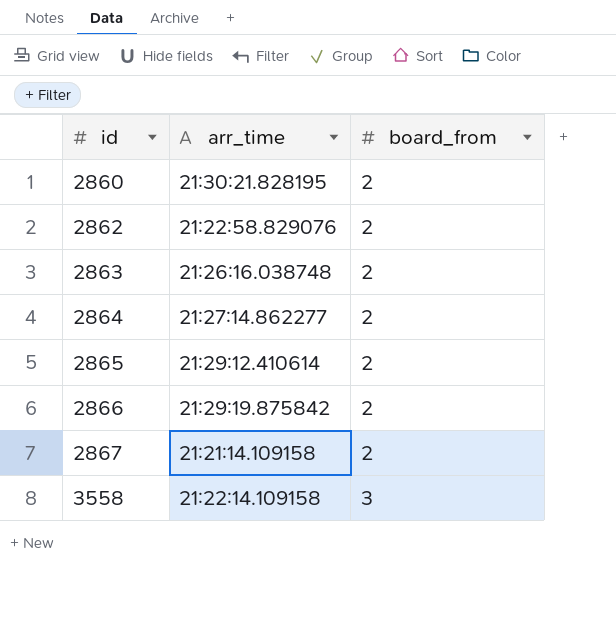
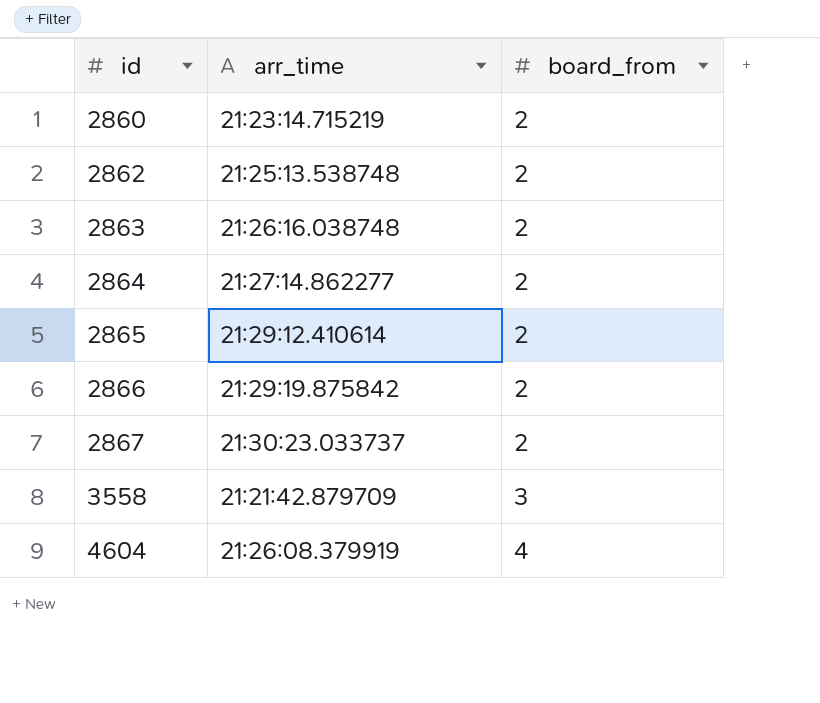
2860 | arr_time: 21:30:21.828195 -> 21:23:14.715219
2862 | arr_time: 21:22:58.829076 -> 21:25:13.538748
2867 | arr_time: 21:21:14.109158 -> 21:30:23.033737
3558 | arr_time: 21:22:14.109158 -> 21:21:42.879709
row 4604: none -> 21:26:08.379919 | 4

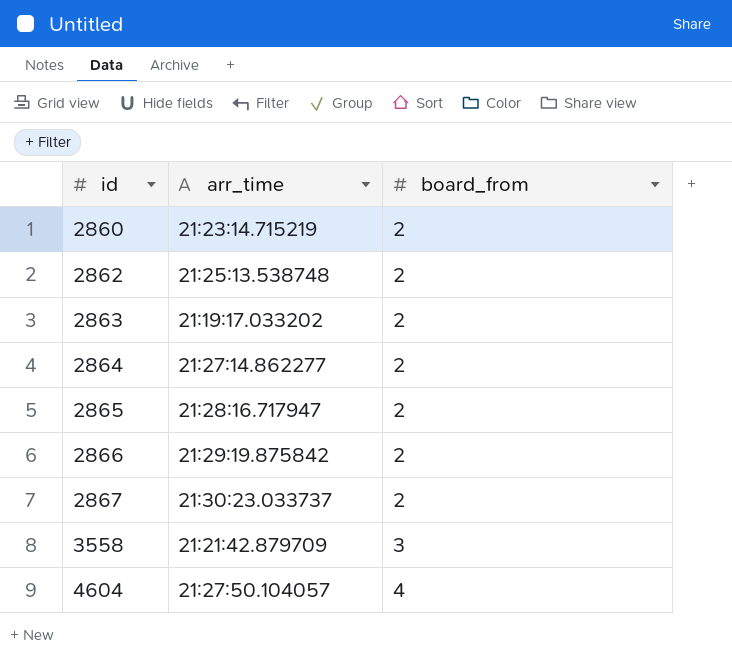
2863 | arr_time: 21:26:16.038748 -> 21:19:17.033202
2865 | arr_time: 21:29:12.410614 -> 21:28:16.717947
4604 | arr_time: 21:26:08.379919 -> 21:27:50.104057

